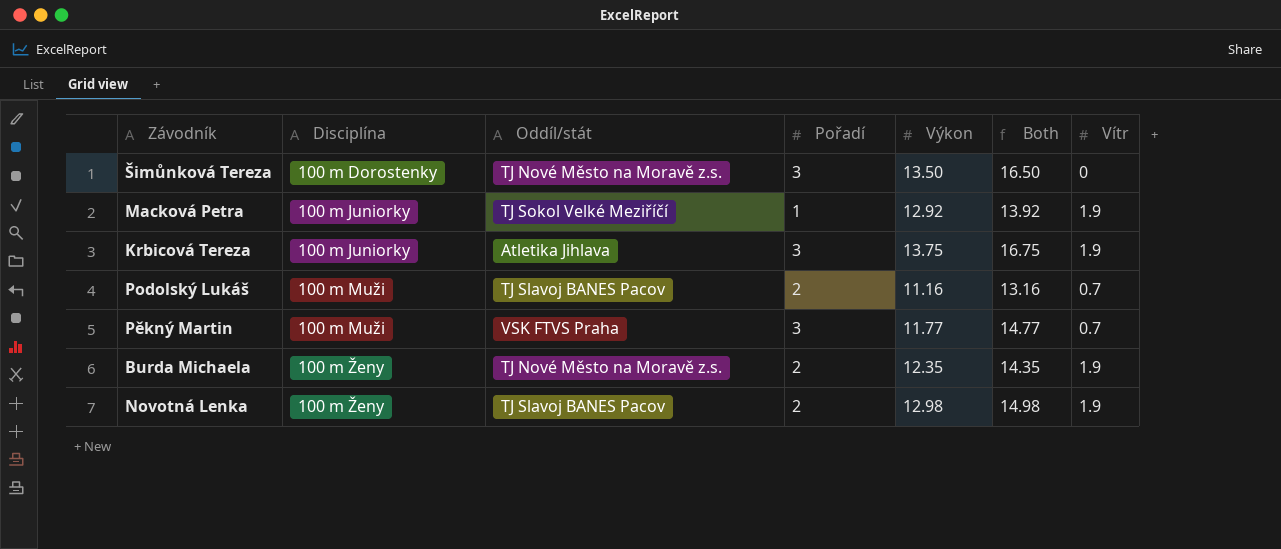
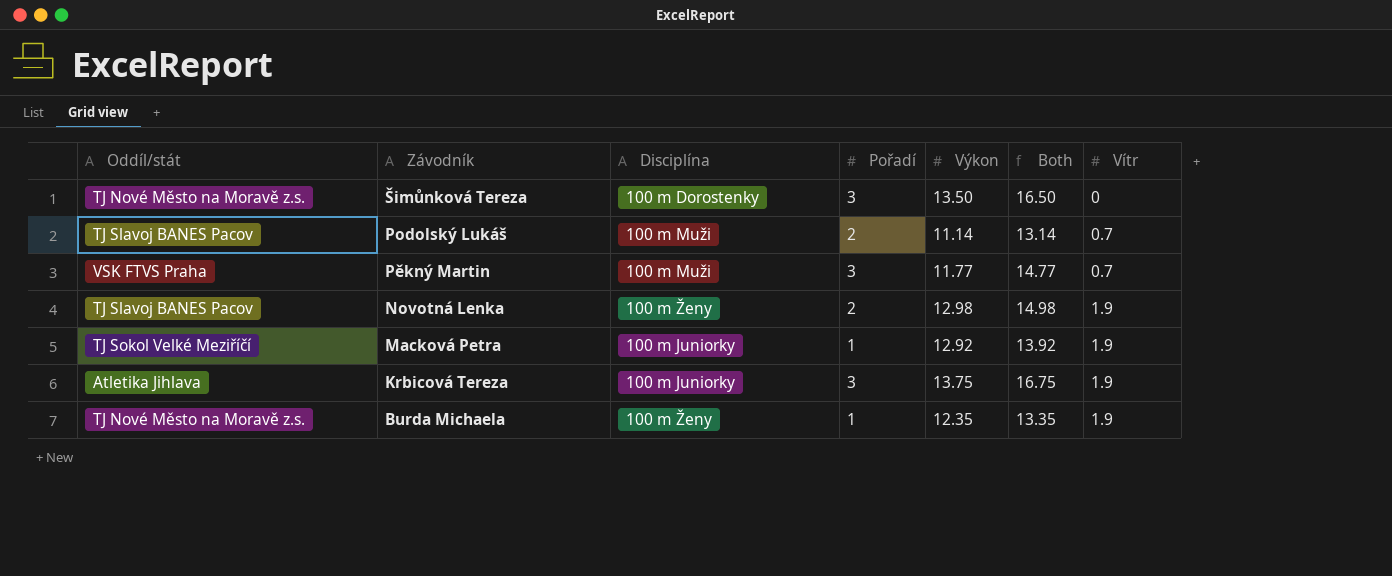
row order: Disciplína ascending -> Závodník descending
column Oddíl/stát | position: 3 -> 1
Podolský Lukáš | Výkon: 11.16 -> 11.14
Podolský Lukáš | Both: 13.16 -> 13.14
Burda Michaela | Pořadí: 2 -> 1
Burda Michaela | Both: 14.35 -> 13.35

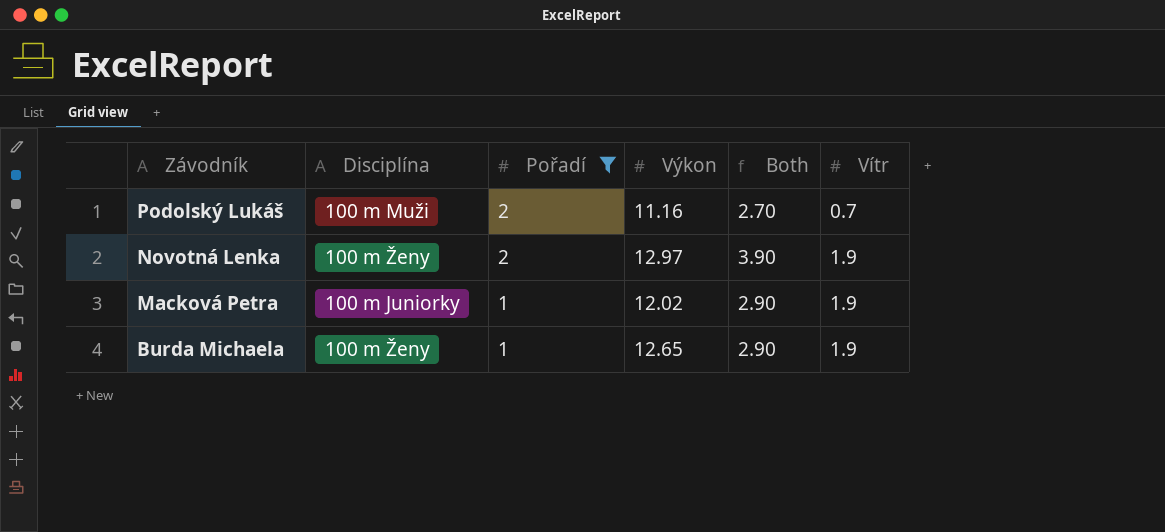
filter: none -> Pořadí != 3
column Oddíl/stát | position: 1 -> none
column Both | formula: [Pořadí] + [Výkon] -> [Pořadí] + [Vítr]
Podolský Lukáš | Výkon: 11.14 -> 11.16
Novotná Lenka | Výkon: 12.98 -> 12.97
Macková Petra | Výkon: 12.92 -> 12.02
Burda Michaela | Výkon: 12.35 -> 12.65

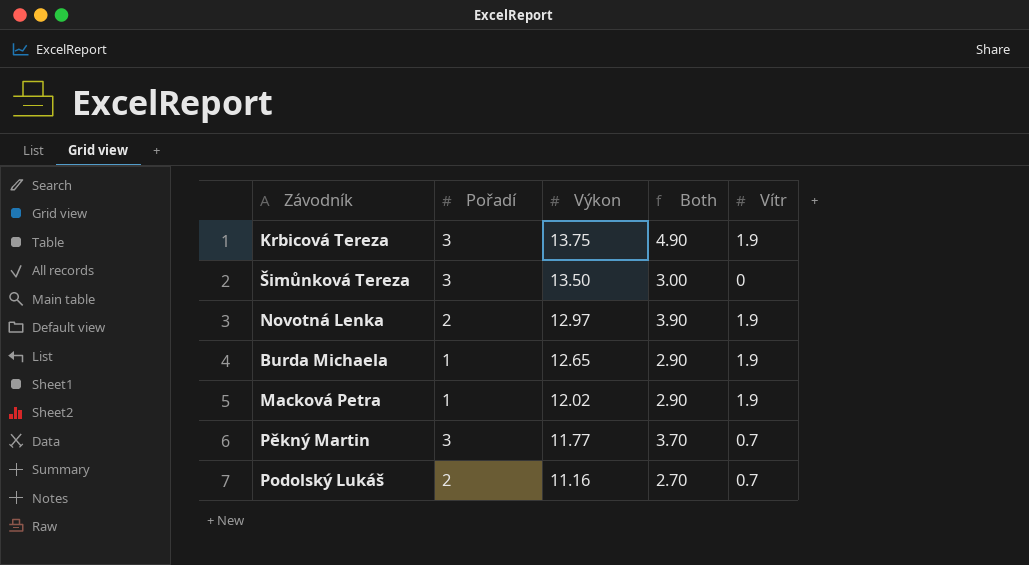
filter: Pořadí != 3 -> none
row order: Závodník descending -> Výkon descending
column Disciplína | position: 2 -> none

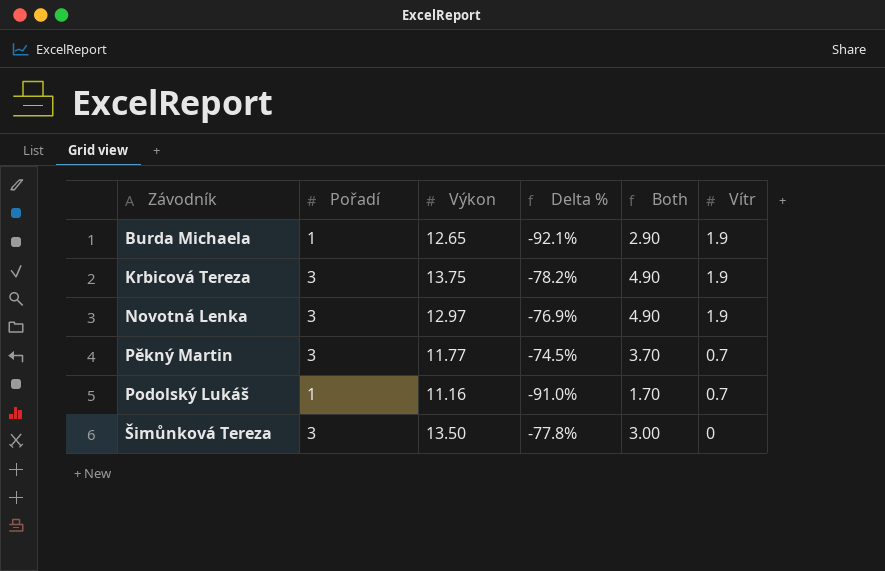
row order: Výkon descending -> Závodník ascending
column Delta % | formula: none -> ([Pořadí] - [Výkon]) / [Výkon]
row Macková Petra: 1 | 12.02 | 2.90 | 1.9 -> none
Novotná Lenka | Pořadí: 2 -> 3
Novotná Lenka | Both: 3.90 -> 4.90
Podolský Lukáš | Pořadí: 2 -> 1
Podolský Lukáš | Both: 2.70 -> 1.70

